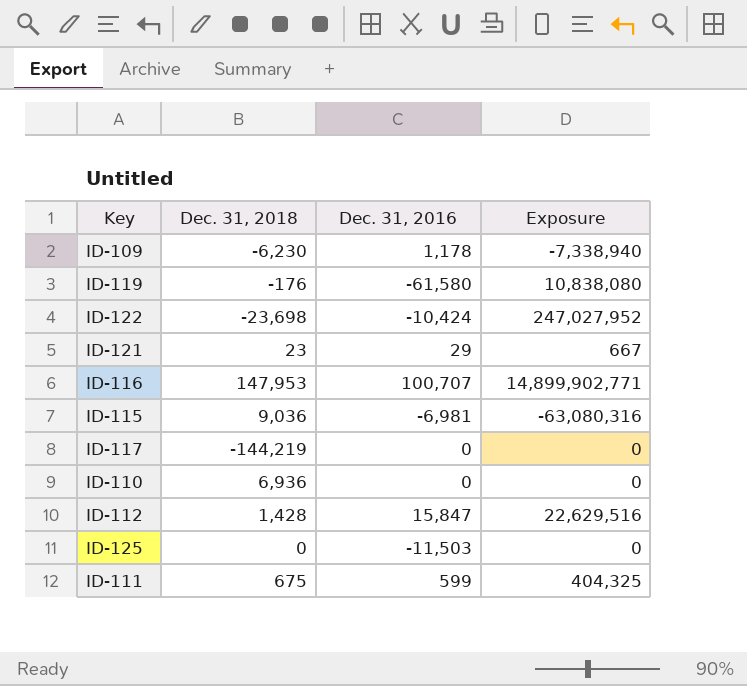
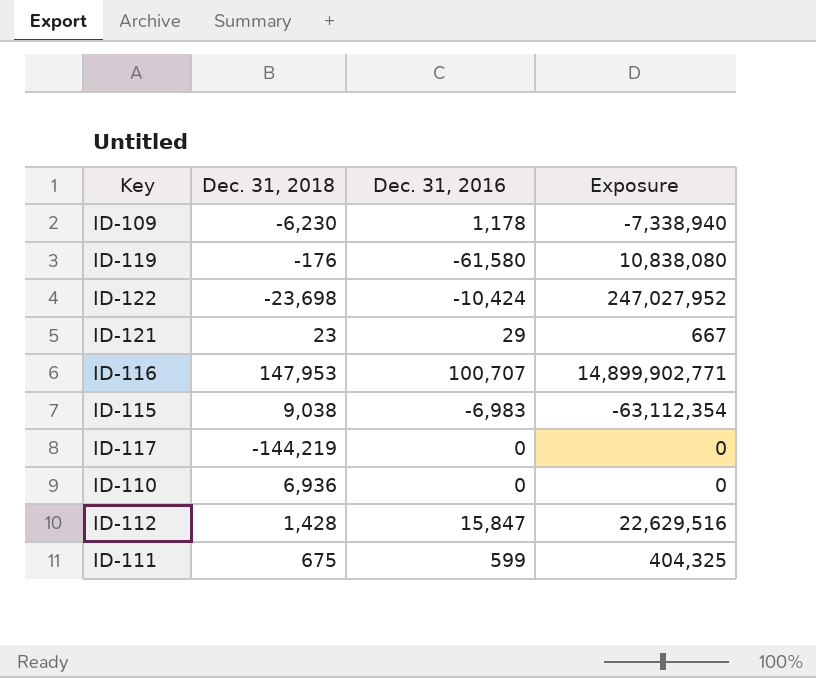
row ID-125: 0 | -11,503 | 0 -> none
ID-115 | Dec. 31, 2018: 9,036 -> 9,038
ID-115 | Dec. 31, 2016: -6,981 -> -6,983
ID-115 | Exposure: -63,080,316 -> -63,112,354

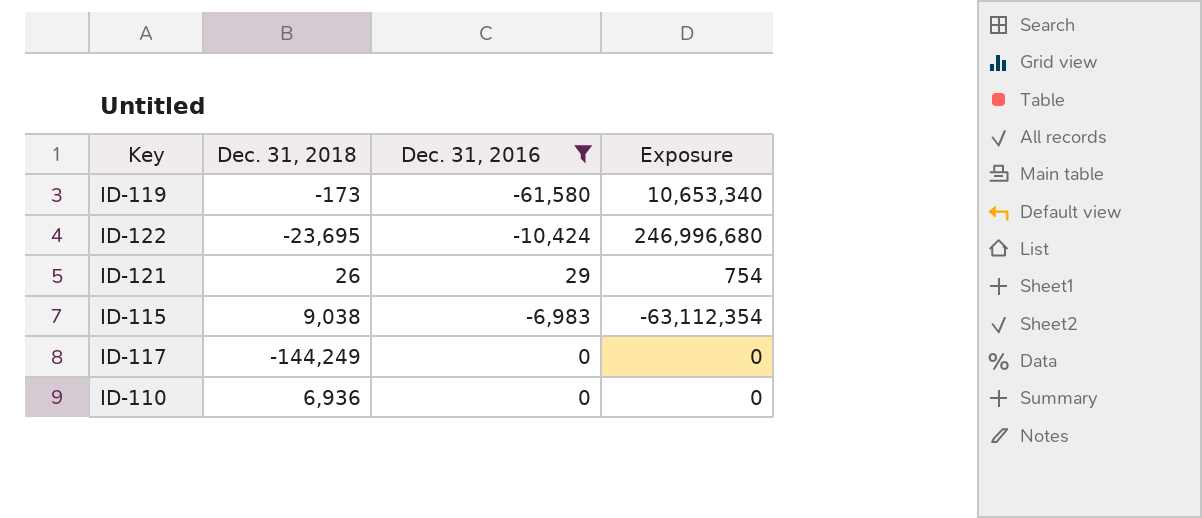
filter: none -> Dec. 31, 2016 <= 29
ID-119 | Dec. 31, 2018: -176 -> -173
ID-119 | Exposure: 10,838,080 -> 10,653,340
ID-122 | Dec. 31, 2018: -23,698 -> -23,695
ID-122 | Exposure: 247,027,952 -> 246,996,680
ID-121 | Dec. 31, 2018: 23 -> 26
ID-121 | Exposure: 667 -> 754
ID-117 | Dec. 31, 2018: -144,219 -> -144,249

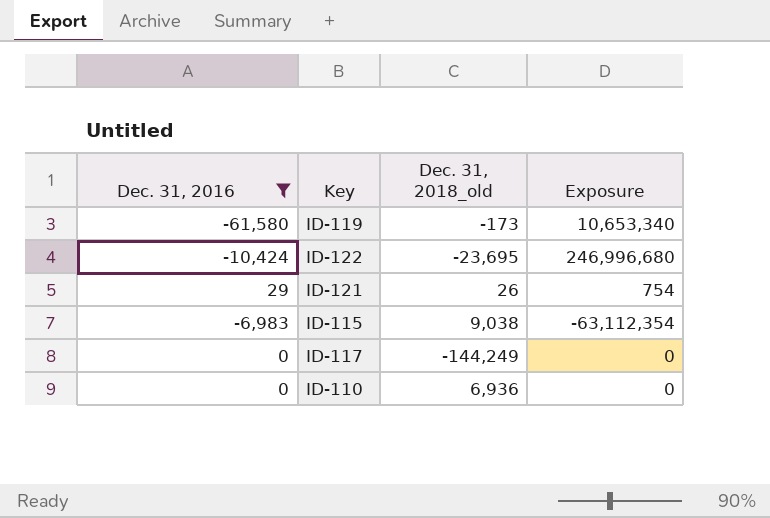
column Dec. 31, 2016 | position: 3 -> 1
column name: Dec. 31, 2018 -> Dec. 31, 2018_old

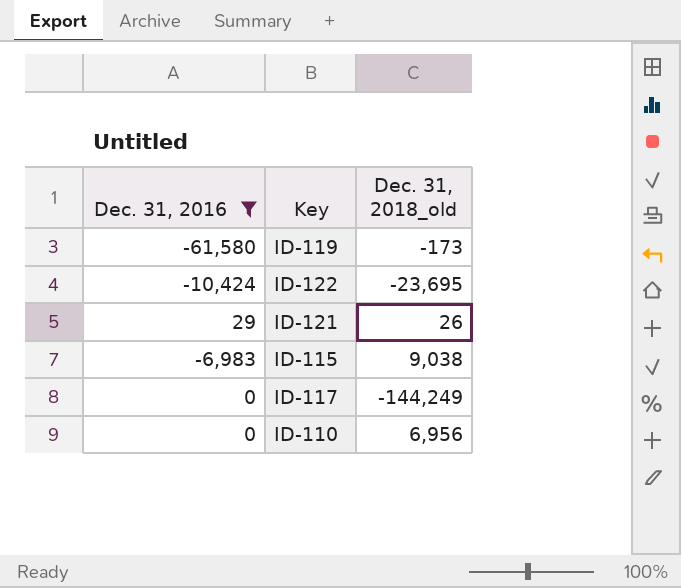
column Exposure | formula: [Dec. 31, 2016] * [Dec. 31, 2018_old] -> none
ID-110 | Dec. 31, 2018_old: 6,936 -> 6,956

